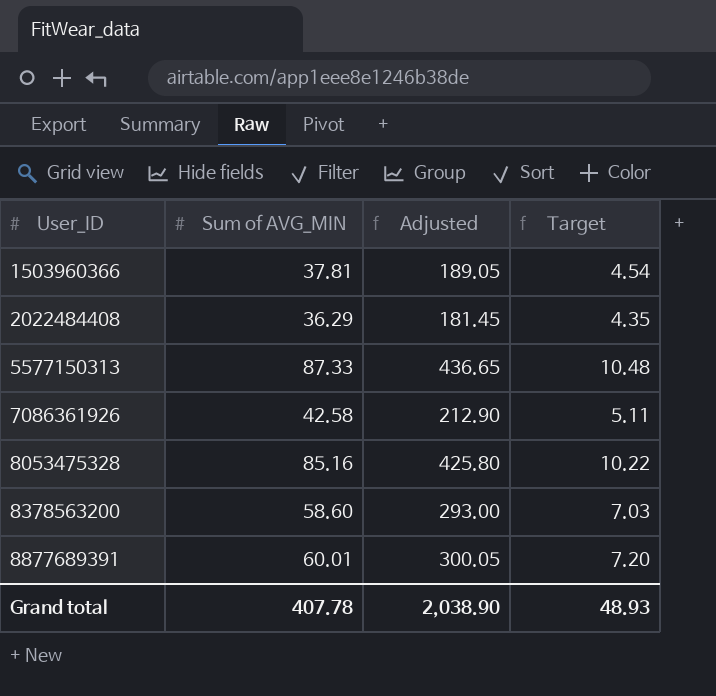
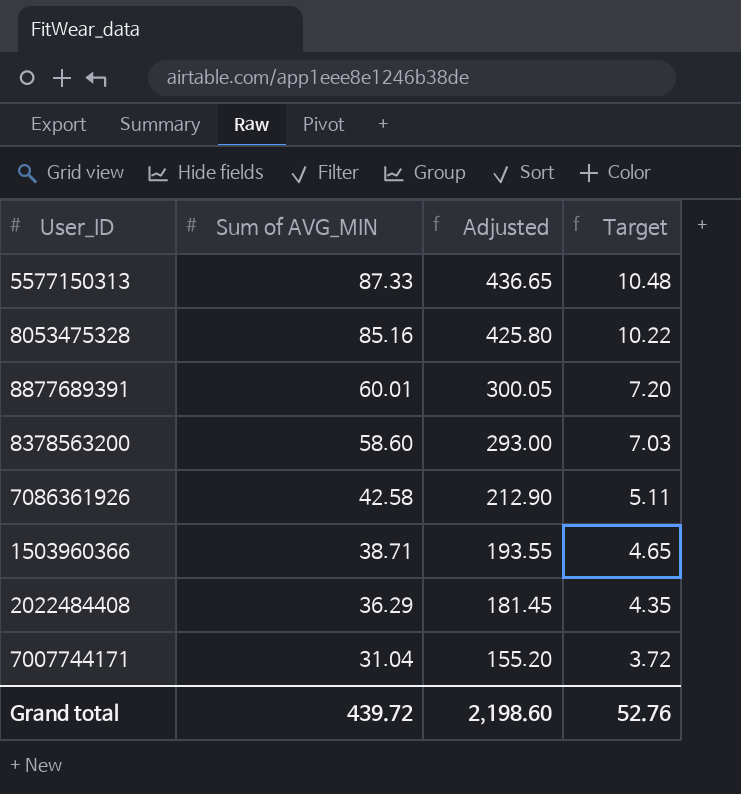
row order: User_ID ascending -> Sum of AVG_MIN descending
1503960366 | Sum of AVG_MIN: 37.81 -> 38.71
1503960366 | Adjusted: 189.05 -> 193.55
1503960366 | Target: 4.54 -> 4.65
row 7007744171: none -> 31.04 | 155.20 | 3.72
Grand total | Sum of AVG_MIN: 407.78 -> 439.72
Grand total | Adjusted: 2,038.90 -> 2,198.60
Grand total | Target: 48.93 -> 52.76

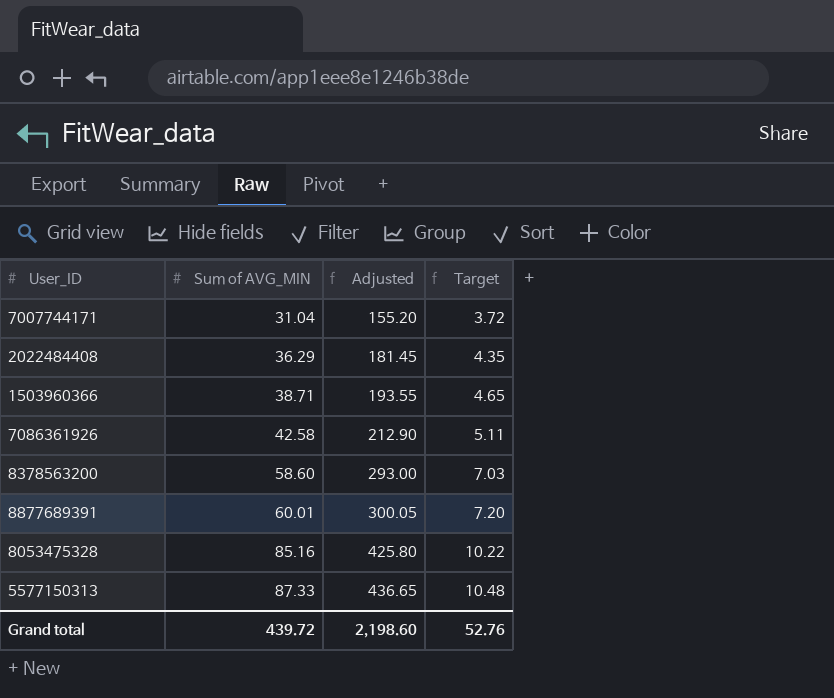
row order: Sum of AVG_MIN descending -> Sum of AVG_MIN ascending

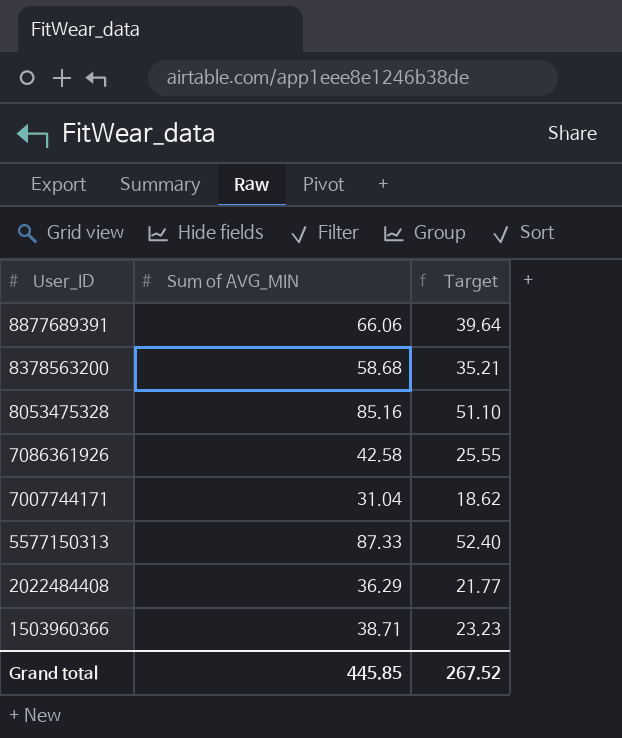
row order: Sum of AVG_MIN ascending -> User_ID descending
column Adjusted | formula: [Sum of AVG_MIN] * 5 -> none
column Target | formula: [Sum of AVG_MIN] * 0.12 -> [Sum of AVG_MIN] * 0.6
8877689391 | Sum of AVG_MIN: 60.01 -> 66.06
8378563200 | Sum of AVG_MIN: 58.60 -> 58.68
Grand total | Sum of AVG_MIN: 439.72 -> 445.85
Grand total | Target: 52.76 -> 267.52

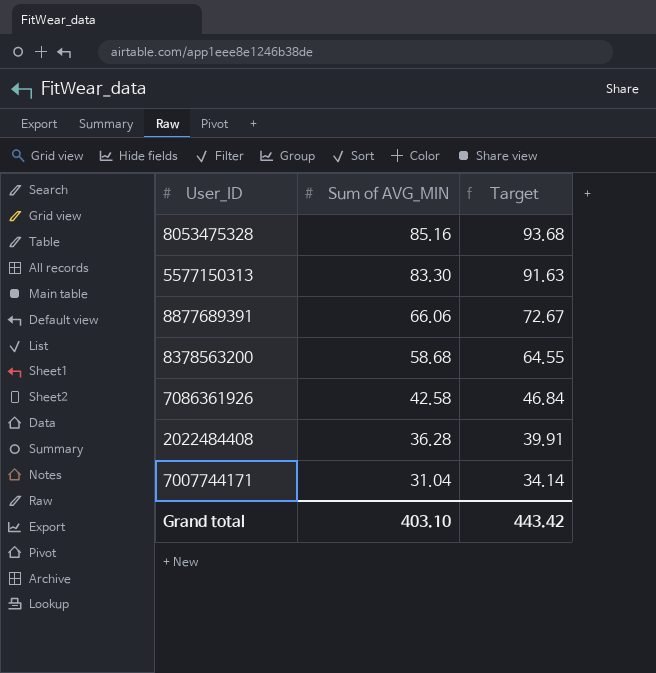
row order: User_ID descending -> Sum of AVG_MIN descending
column Target | formula: [Sum of AVG_MIN] * 0.6 -> [Sum of AVG_MIN] * 1.1
row 1503960366: 38.71 | 23.23 -> none
5577150313 | Sum of AVG_MIN: 87.33 -> 83.30
2022484408 | Sum of AVG_MIN: 36.29 -> 36.28
Grand total | Sum of AVG_MIN: 445.85 -> 403.10
Grand total | Target: 267.52 -> 443.42

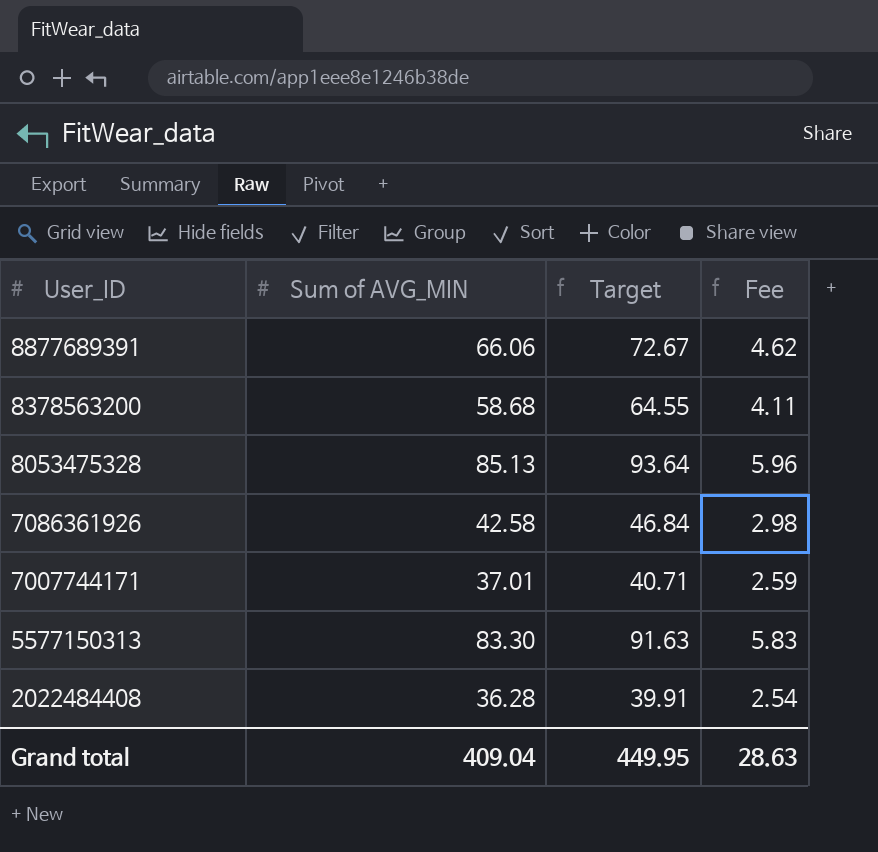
row order: Sum of AVG_MIN descending -> User_ID descending
column Fee | formula: none -> [Sum of AVG_MIN] * 0.07
8053475328 | Sum of AVG_MIN: 85.16 -> 85.13
8053475328 | Target: 93.68 -> 93.64
7007744171 | Sum of AVG_MIN: 31.04 -> 37.01
7007744171 | Target: 34.14 -> 40.71
Grand total | Sum of AVG_MIN: 403.10 -> 409.04
Grand total | Target: 443.42 -> 449.95

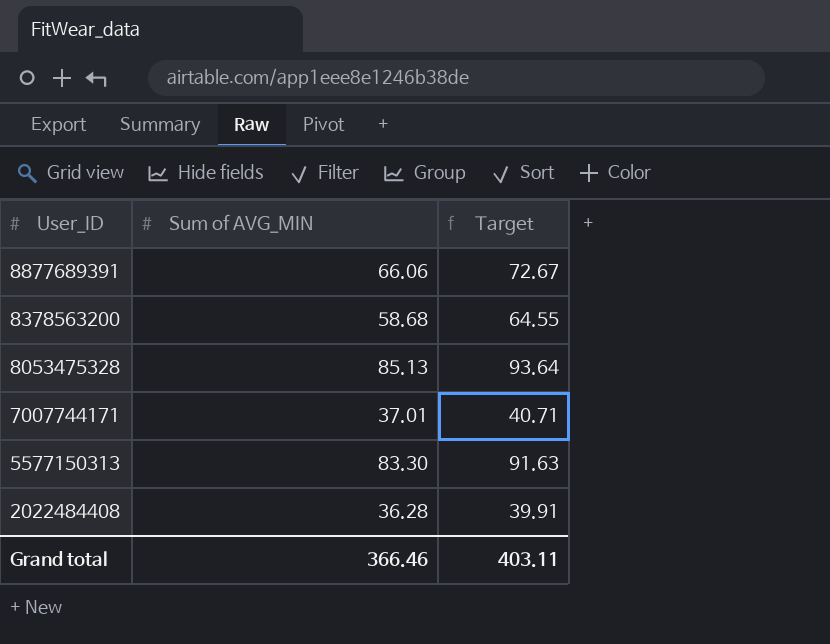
column Fee | formula: [Sum of AVG_MIN] * 0.07 -> none
row 7086361926: 42.58 | 46.84 | 2.98 -> none
Grand total | Sum of AVG_MIN: 409.04 -> 366.46
Grand total | Target: 449.95 -> 403.11

